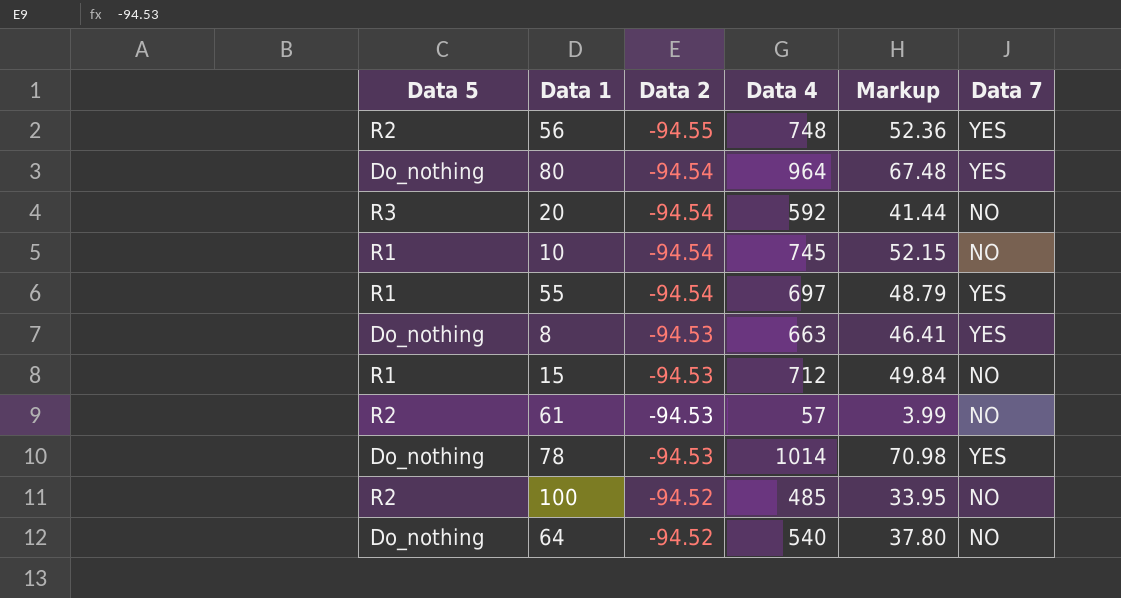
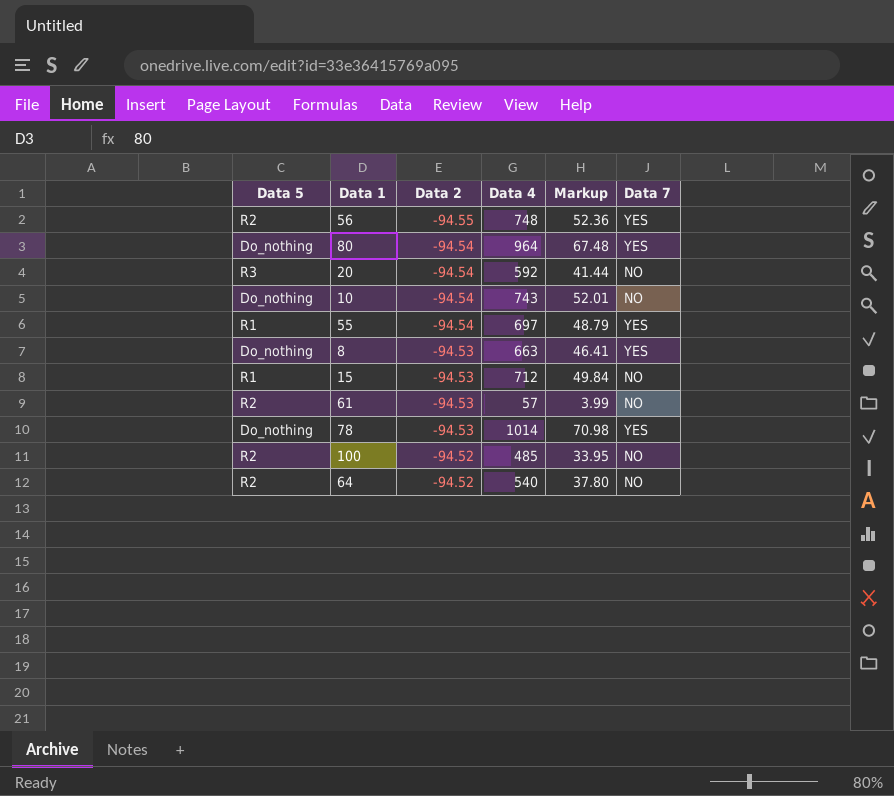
10 | Data 5: R1 -> Do_nothing
10 | Data 4: 745 -> 743
10 | Markup: 52.15 -> 52.01
64 | Data 5: Do_nothing -> R2

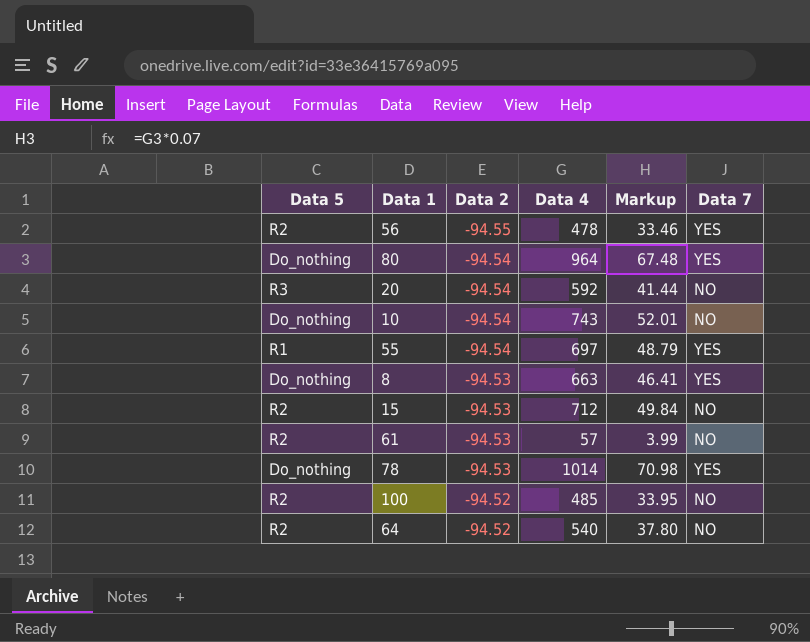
56 | Data 4: 748 -> 478
56 | Markup: 52.36 -> 33.46
15 | Data 5: R1 -> R2

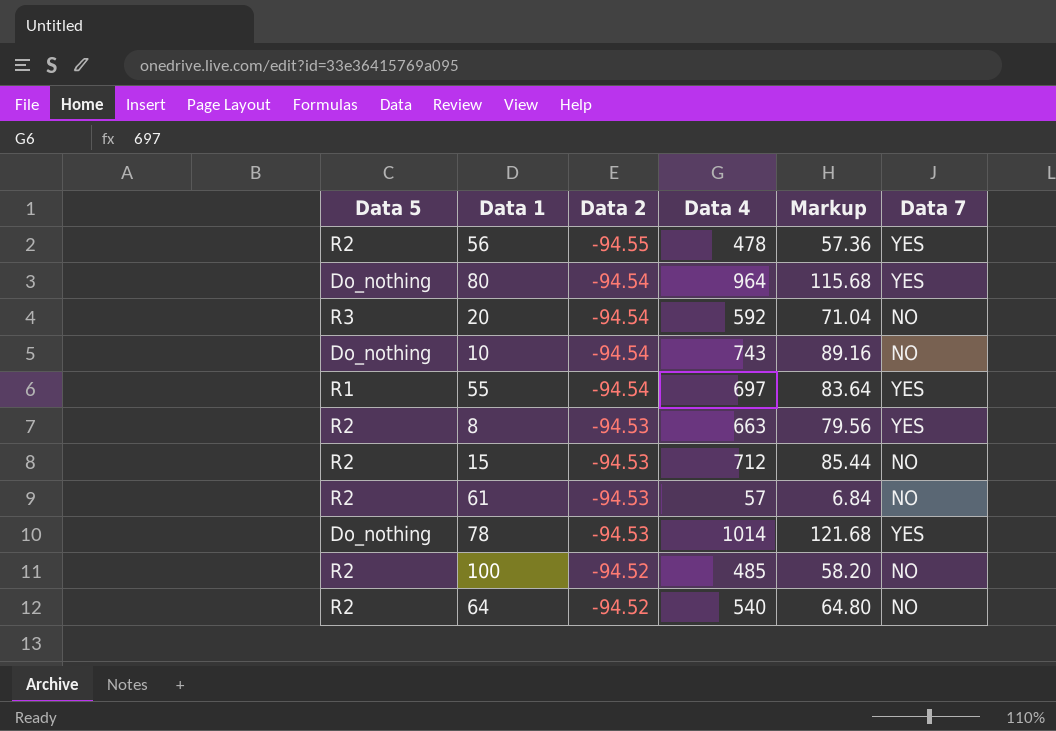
column Markup | formula: [Data 4] * 0.07 -> [Data 4] * 0.12
8 | Data 5: Do_nothing -> R2

